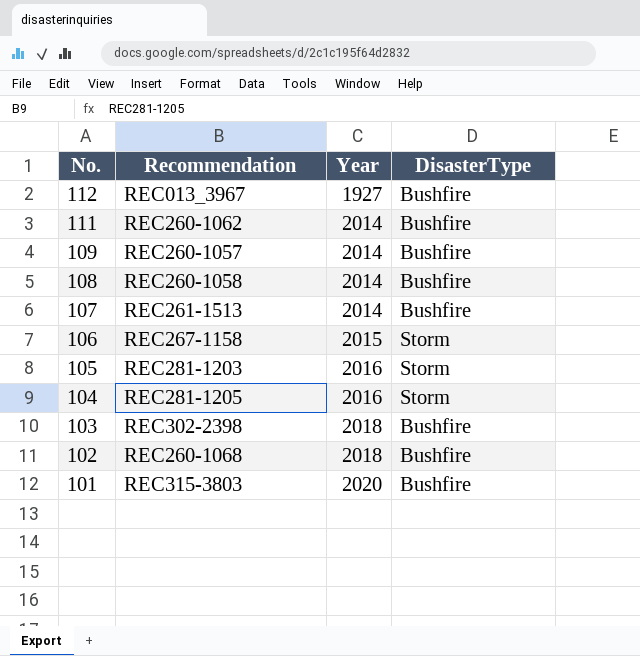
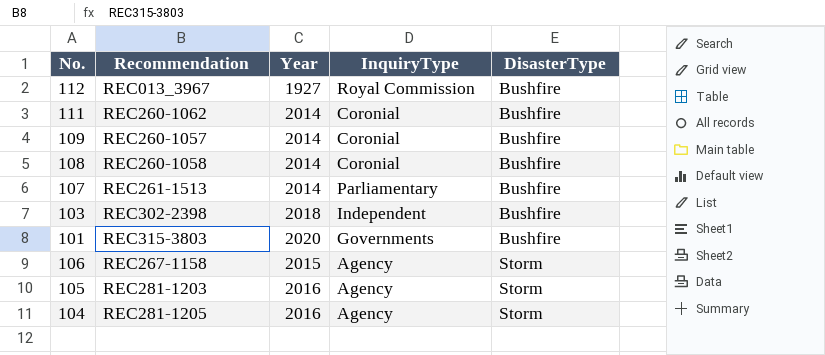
row order: No. descending -> DisasterType ascending
column InquiryType | position: none -> 4
row 102: REC260-1068 | 2018 | Bushfire -> none

